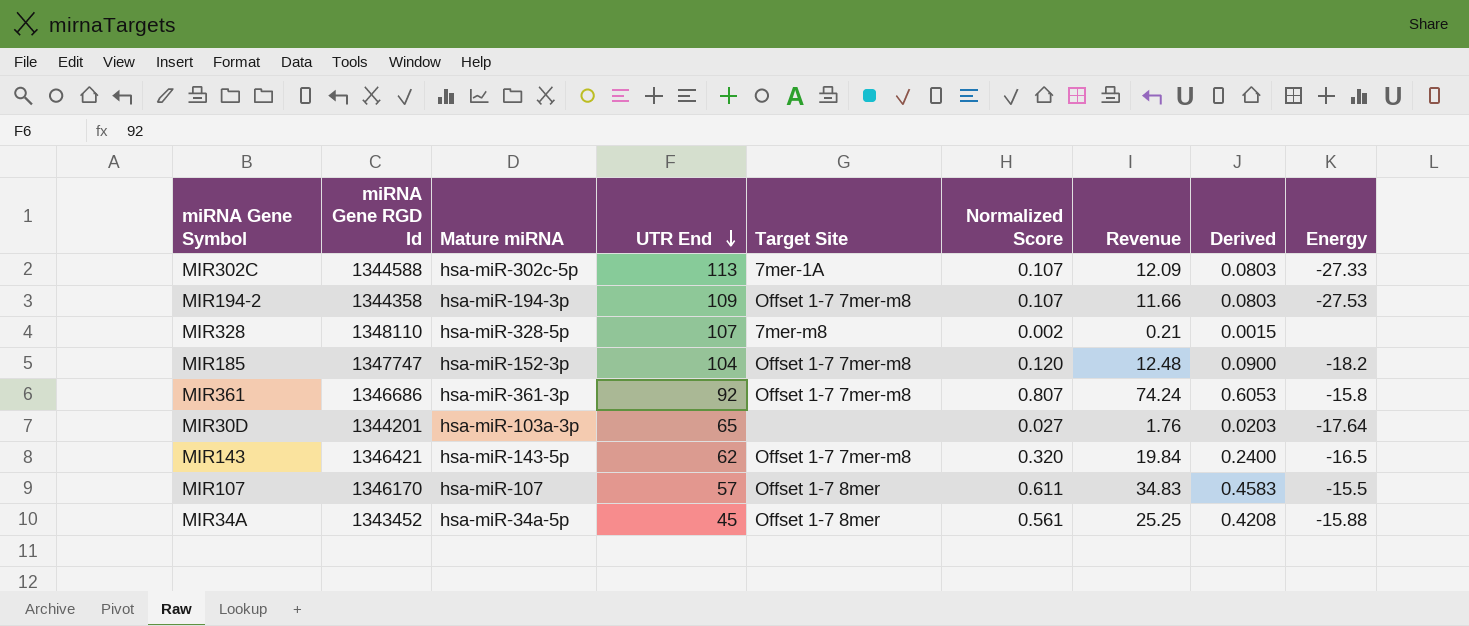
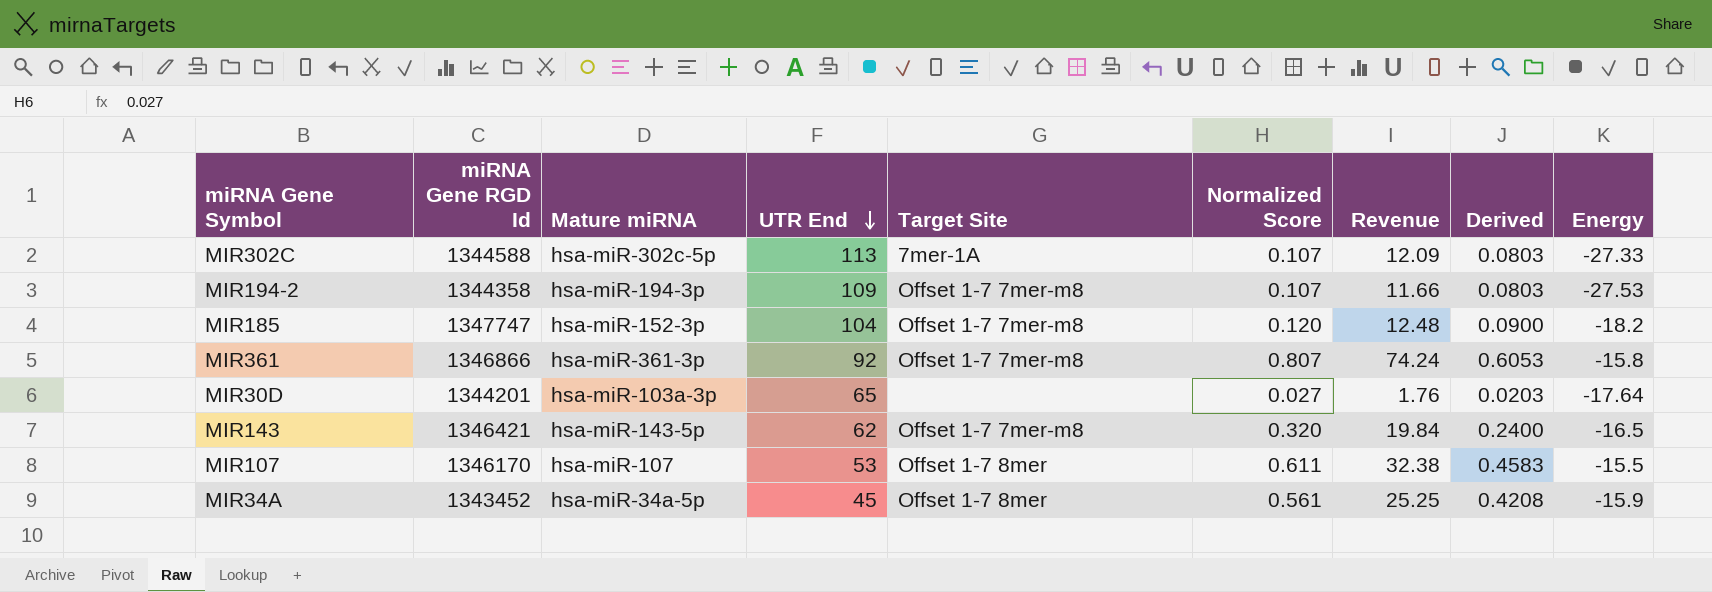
row MIR328: 1348110 | hsa-miR-328-5p | 107 | 7mer-m8 | 0.002 | 0.21 | 0.0015 | none -> none
MIR361 | miRNA Gene RGD Id: 1346686 -> 1346866
MIR107 | UTR End: 57 -> 53
MIR107 | Revenue: 34.83 -> 32.38
MIR34A | Energy: -15.88 -> -15.9

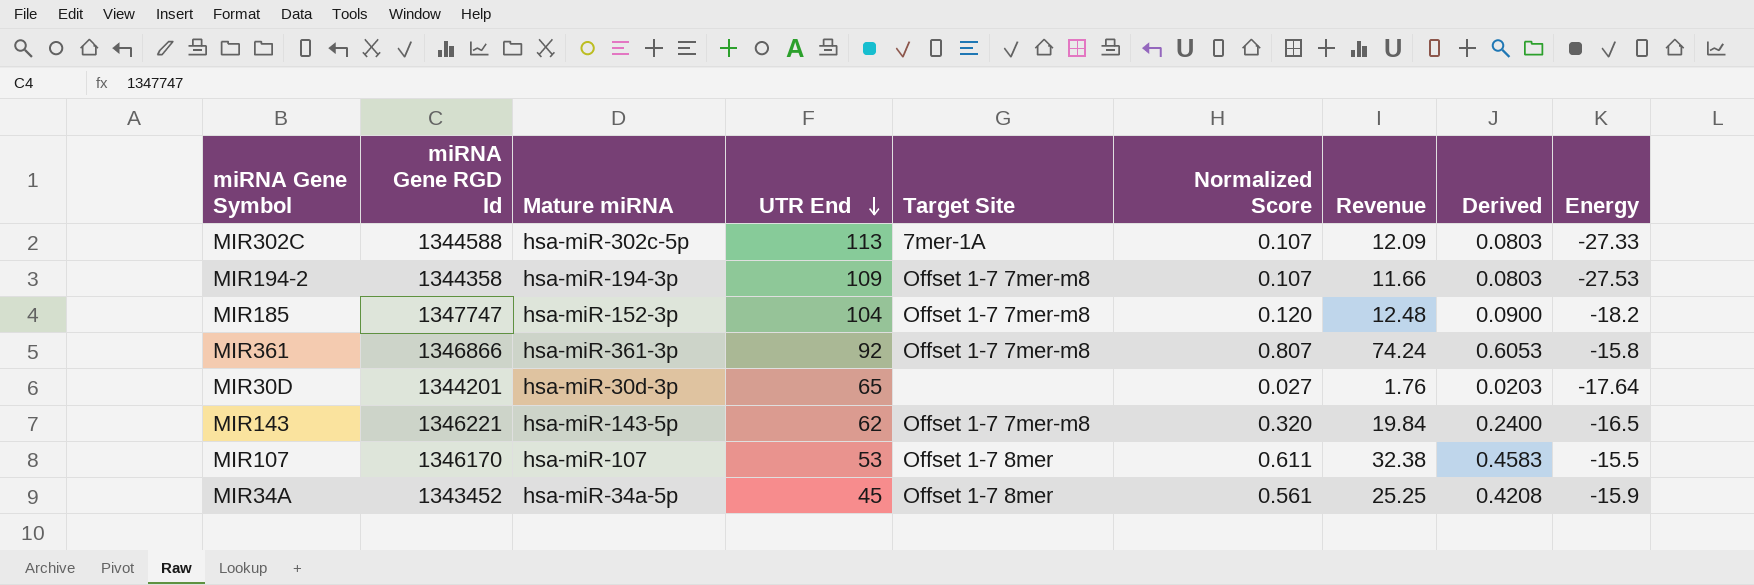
MIR30D | Mature miRNA: hsa-miR-103a-3p -> hsa-miR-30d-3p
MIR143 | miRNA Gene RGD Id: 1346421 -> 1346221

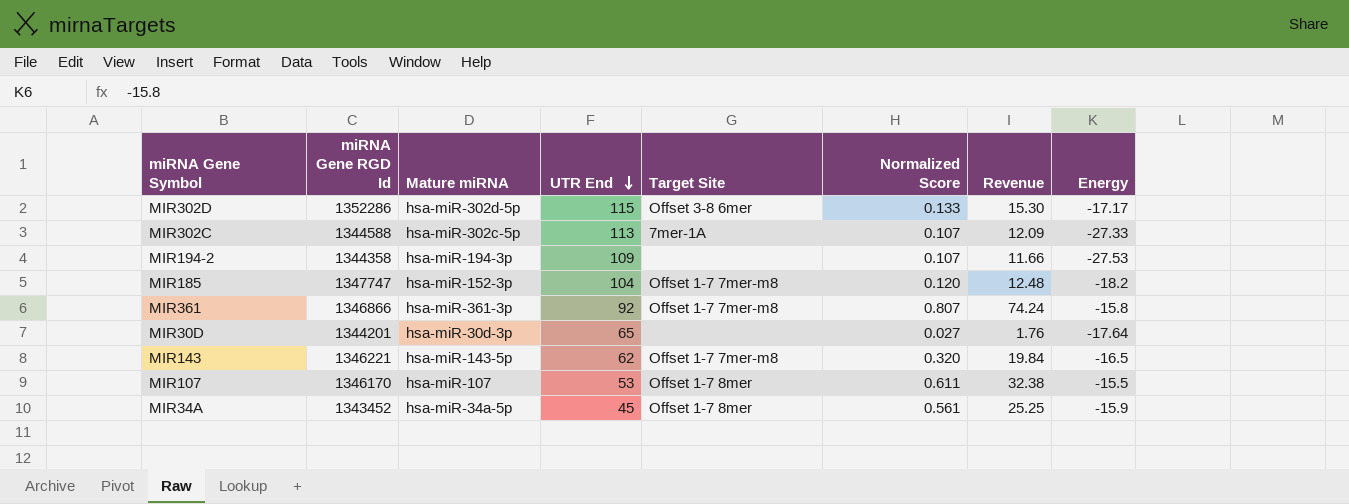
column Derived | formula: [Normalized Score] * 0.75 -> none
row MIR302D: none -> 1352286 | hsa-miR-302d-5p | 115 | Offset 3-8 6mer | 0.133 | 15.30 | -17.17
MIR194-2 | Target Site: Offset 1-7 7mer-m8 -> none

